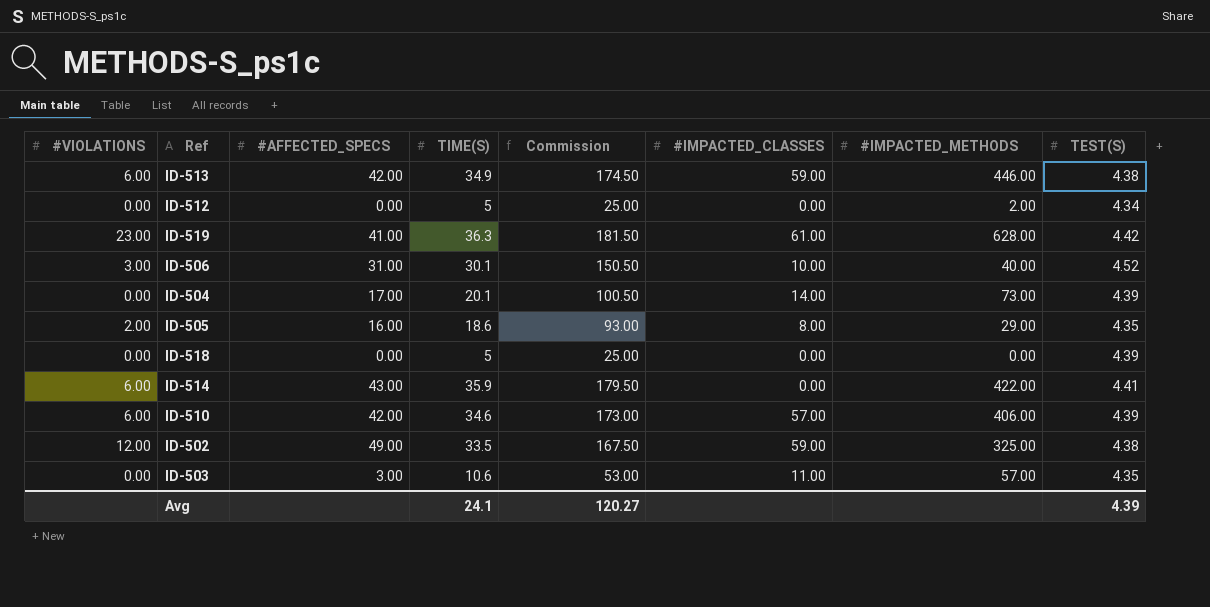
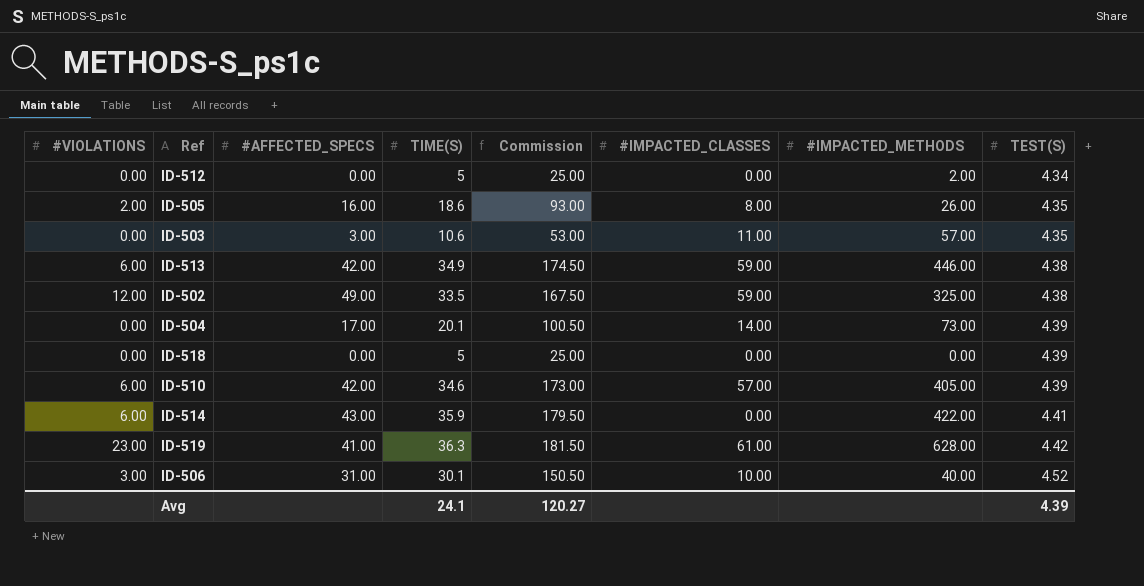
row order: none -> TEST(S) ascending
ID-505 | #IMPACTED_METHODS: 29.00 -> 26.00
ID-510 | #IMPACTED_METHODS: 406.00 -> 405.00

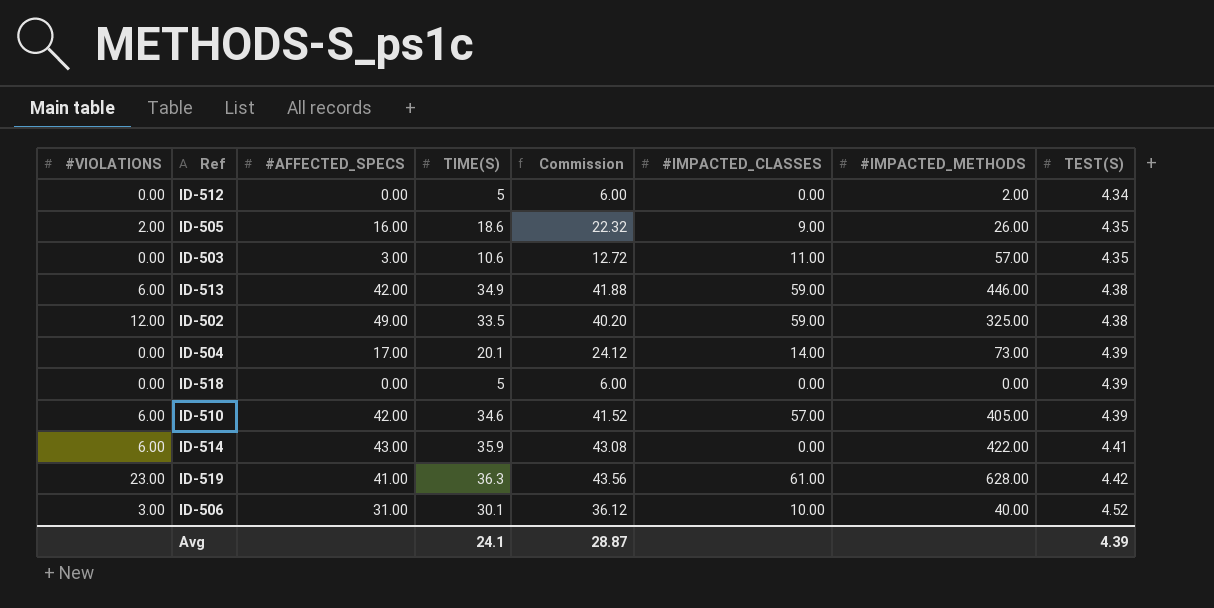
column Commission | formula: [TIME(S)] * 5 -> [TIME(S)] * 1.2
ID-505 | #IMPACTED_CLASSES: 8.00 -> 9.00
Avg | Commission: 120.27 -> 28.87

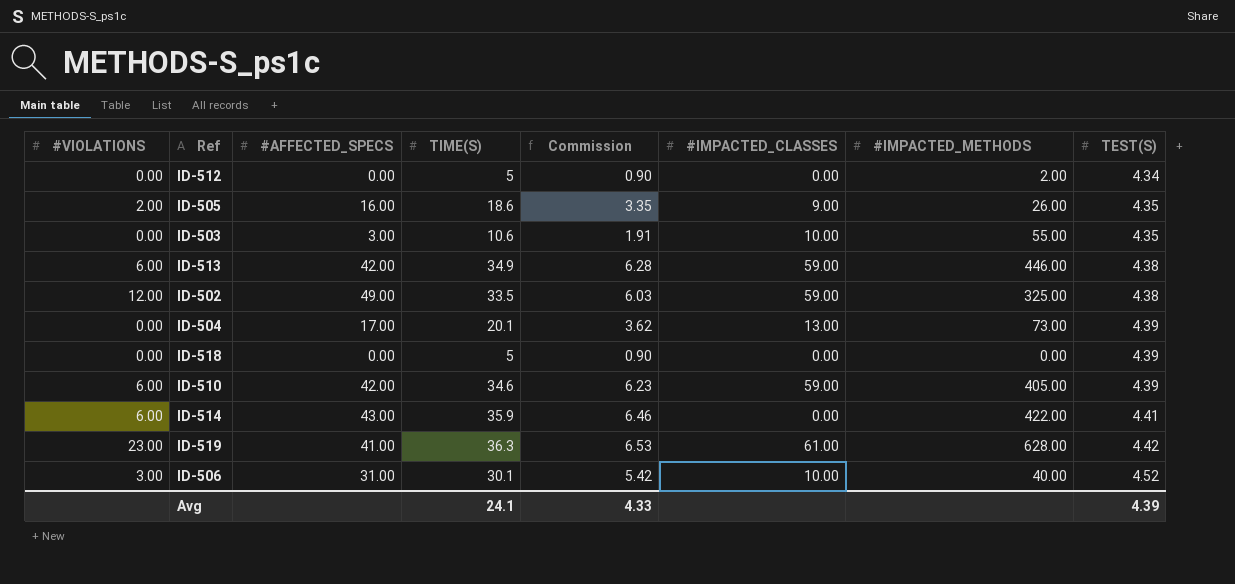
column Commission | formula: [TIME(S)] * 1.2 -> [TIME(S)] * 0.18
ID-503 | #IMPACTED_CLASSES: 11.00 -> 10.00
ID-503 | #IMPACTED_METHODS: 57.00 -> 55.00
ID-504 | #IMPACTED_CLASSES: 14.00 -> 13.00
ID-510 | #IMPACTED_CLASSES: 57.00 -> 59.00
Avg | Commission: 28.87 -> 4.33

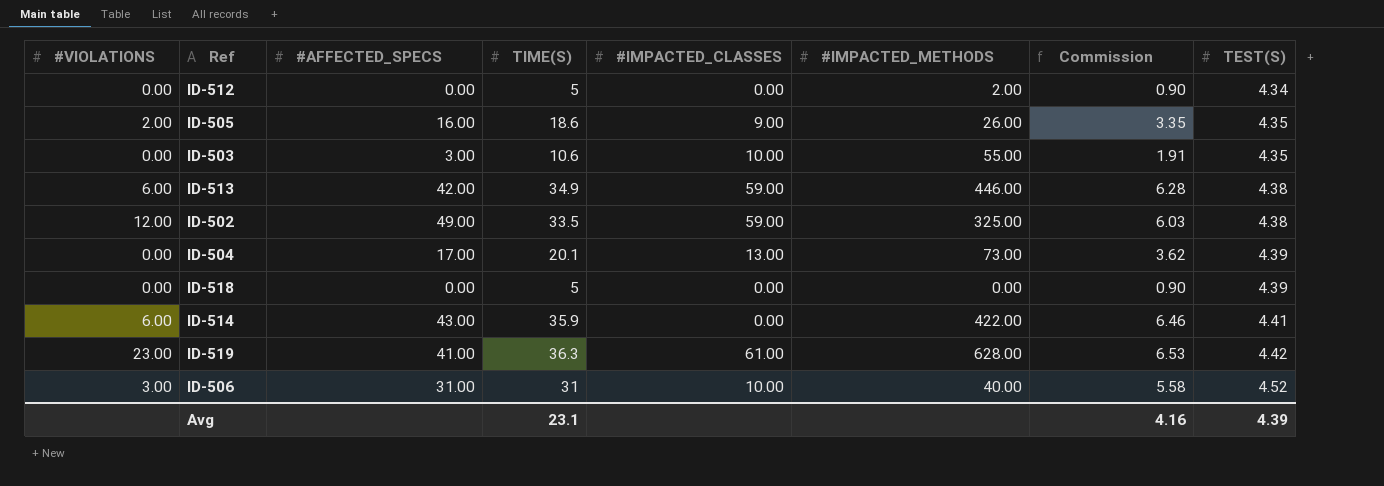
column Commission | position: 5 -> 7
row ID-510: 6.00 | 42.00 | 34.6 | 6.23 | 59.00 | 405.00 | 4.39 -> none
ID-506 | TIME(S): 30.1 -> 31
ID-506 | Commission: 5.42 -> 5.58
Avg | TIME(S): 24.1 -> 23.1
Avg | Commission: 4.33 -> 4.16

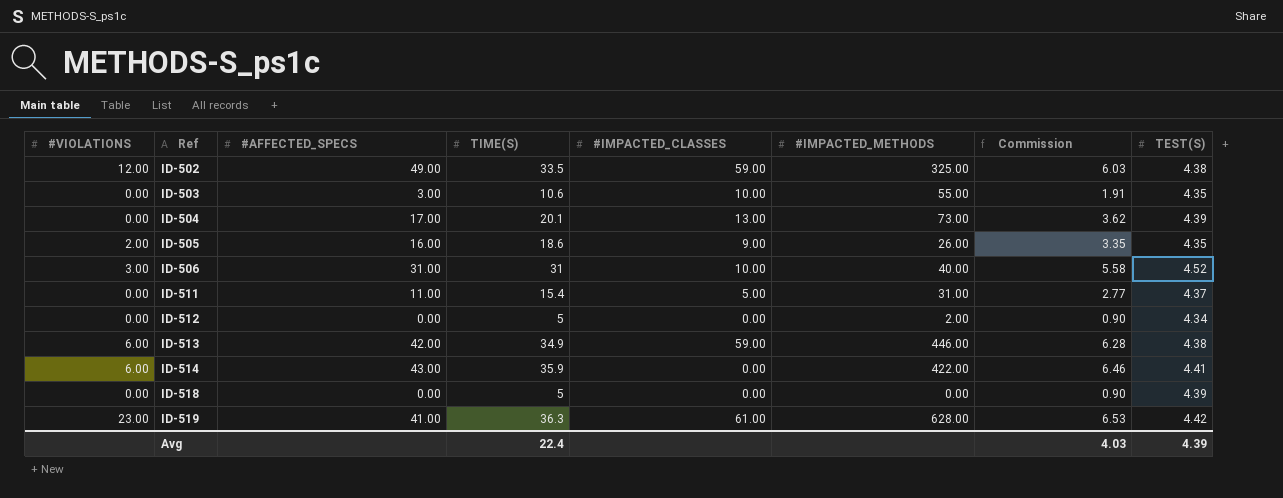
row order: TEST(S) ascending -> Ref ascending
row ID-511: none -> 0.00 | 11.00 | 15.4 | 5.00 | 31.00 | 2.77 | 4.37
Avg | TIME(S): 23.1 -> 22.4
Avg | Commission: 4.16 -> 4.03

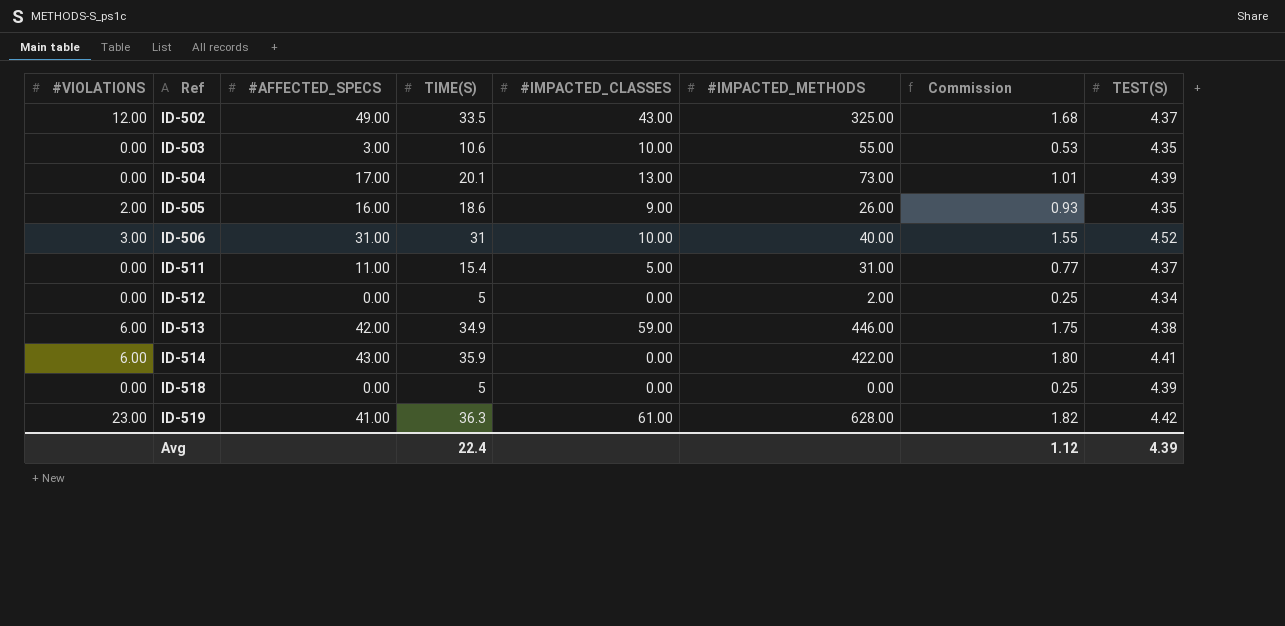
column Commission | formula: [TIME(S)] * 0.18 -> [TIME(S)] * 0.05
ID-502 | #IMPACTED_CLASSES: 59.00 -> 43.00
ID-502 | TEST(S): 4.38 -> 4.37
Avg | Commission: 4.03 -> 1.12

